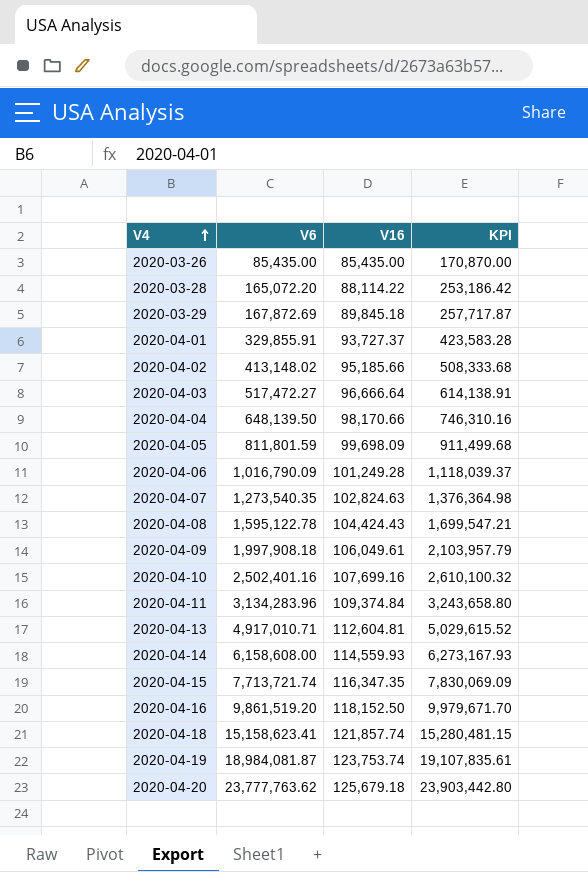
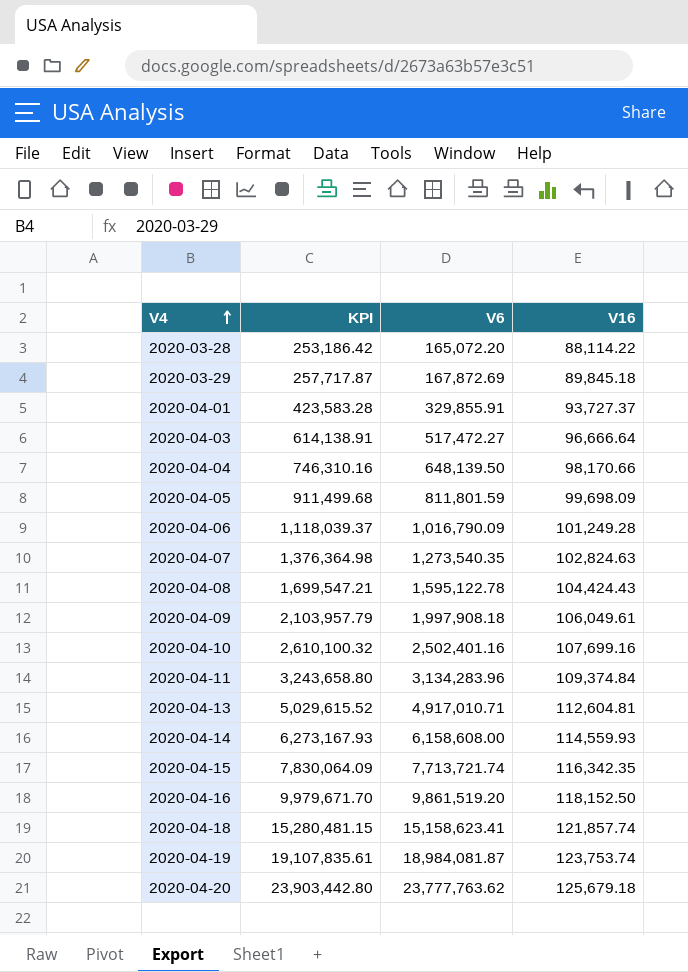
column KPI | position: 4 -> 2
row 2020-03-26: 85,435.00 | 85,435.00 | 170,870.00 -> none
row 2020-04-02: 413,148.02 | 95,185.66 | 508,333.68 -> none
2020-04-15 | KPI: 7,830,069.09 -> 7,830,064.09
2020-04-15 | V16: 116,347.35 -> 116,342.35

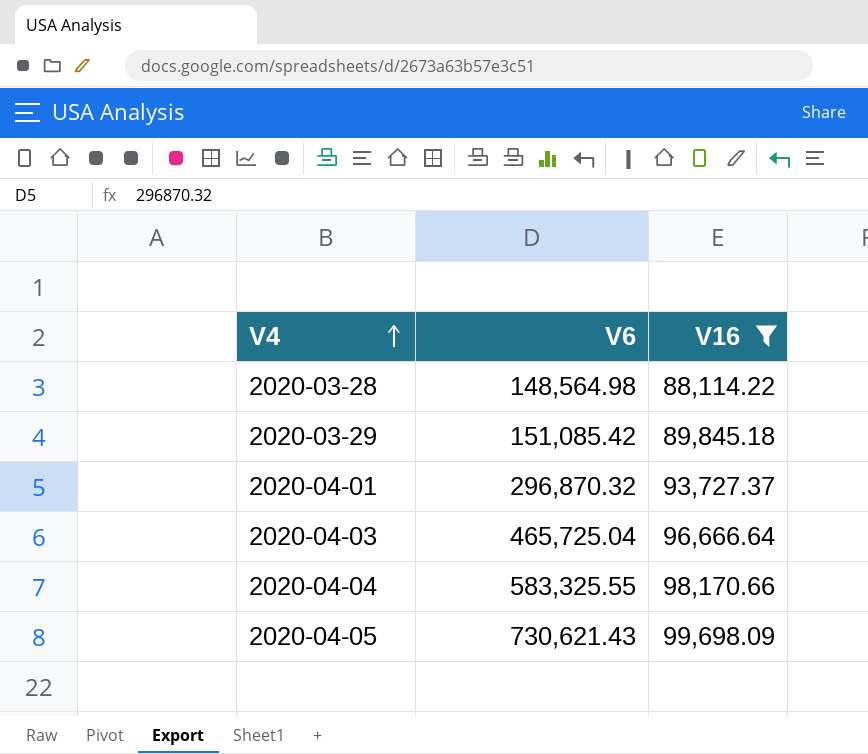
filter: none -> V16 <= 99,698.09
column KPI | formula: [V6] + [V16] -> none
2020-03-28 | V6: 165,072.20 -> 148,564.98
2020-03-29 | V6: 167,872.69 -> 151,085.42
2020-04-01 | V6: 329,855.91 -> 296,870.32
2020-04-03 | V6: 517,472.27 -> 465,725.04
2020-04-04 | V6: 648,139.50 -> 583,325.55
2020-04-05 | V6: 811,801.59 -> 730,621.43

